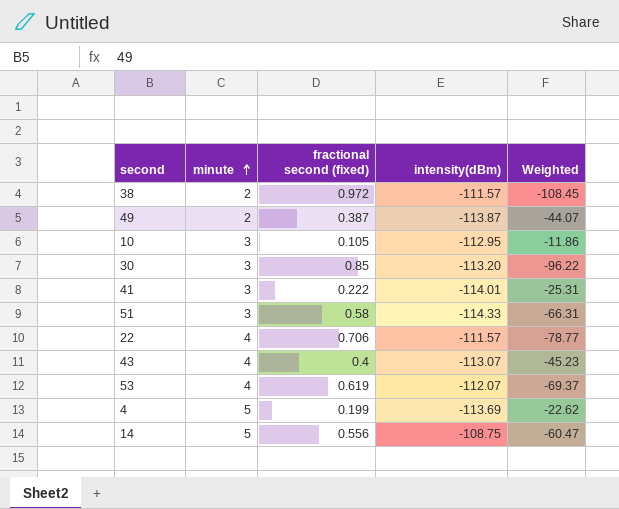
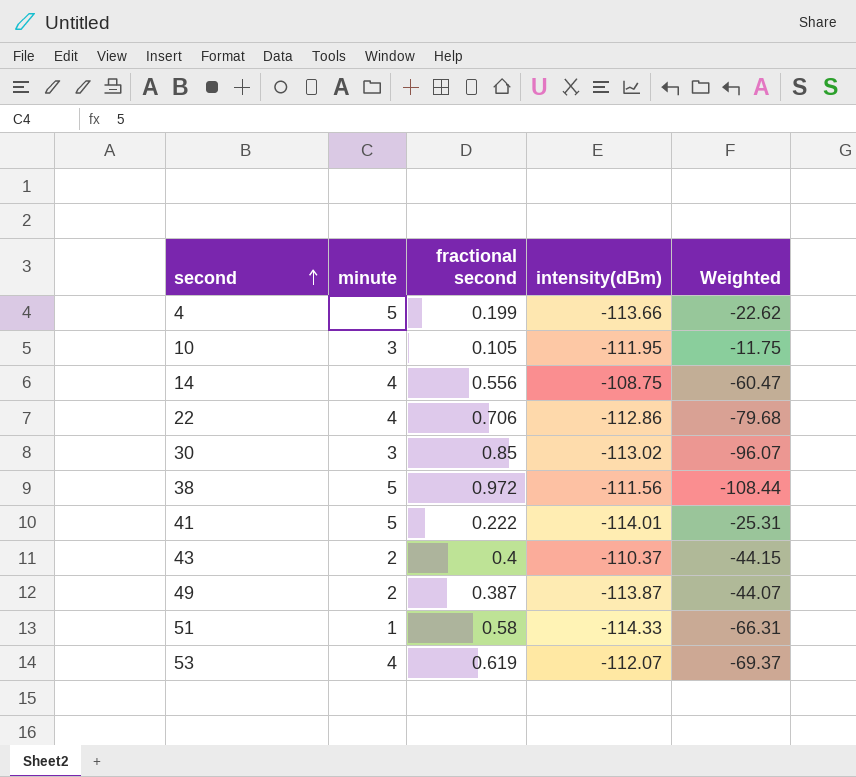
row order: minute ascending -> second ascending
column name: fractional second (fixed) -> fractional second
4 | intensity(dBm): -113.69 -> -113.66
10 | intensity(dBm): -112.95 -> -111.95
10 | Weighted: -11.86 -> -11.75
14 | minute: 5 -> 4
22 | intensity(dBm): -111.57 -> -112.86
22 | Weighted: -78.77 -> -79.68
30 | intensity(dBm): -113.20 -> -113.02
30 | Weighted: -96.22 -> -96.07
38 | minute: 2 -> 5
38 | intensity(dBm): -111.57 -> -111.56
38 | Weighted: -108.45 -> -108.44
41 | minute: 3 -> 5
43 | minute: 4 -> 2
43 | intensity(dBm): -113.07 -> -110.37
43 | Weighted: -45.23 -> -44.15
51 | minute: 3 -> 1

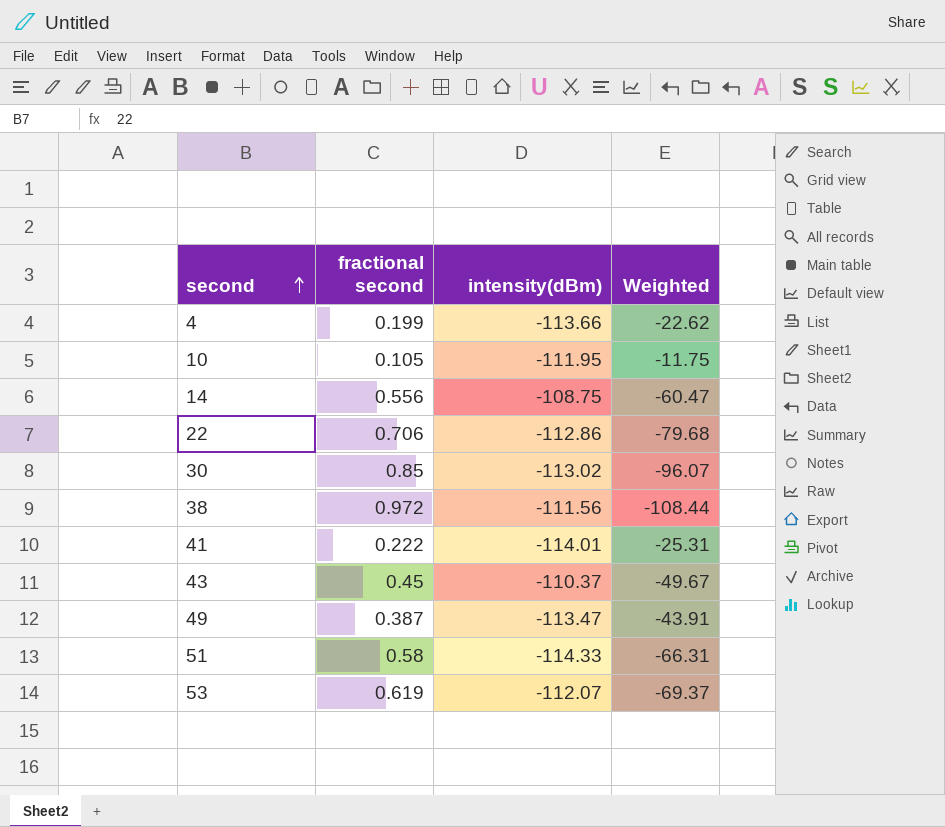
column minute | position: 2 -> none
43 | fractional second: 0.4 -> 0.45
43 | Weighted: -44.15 -> -49.67
49 | intensity(dBm): -113.87 -> -113.47
49 | Weighted: -44.07 -> -43.91

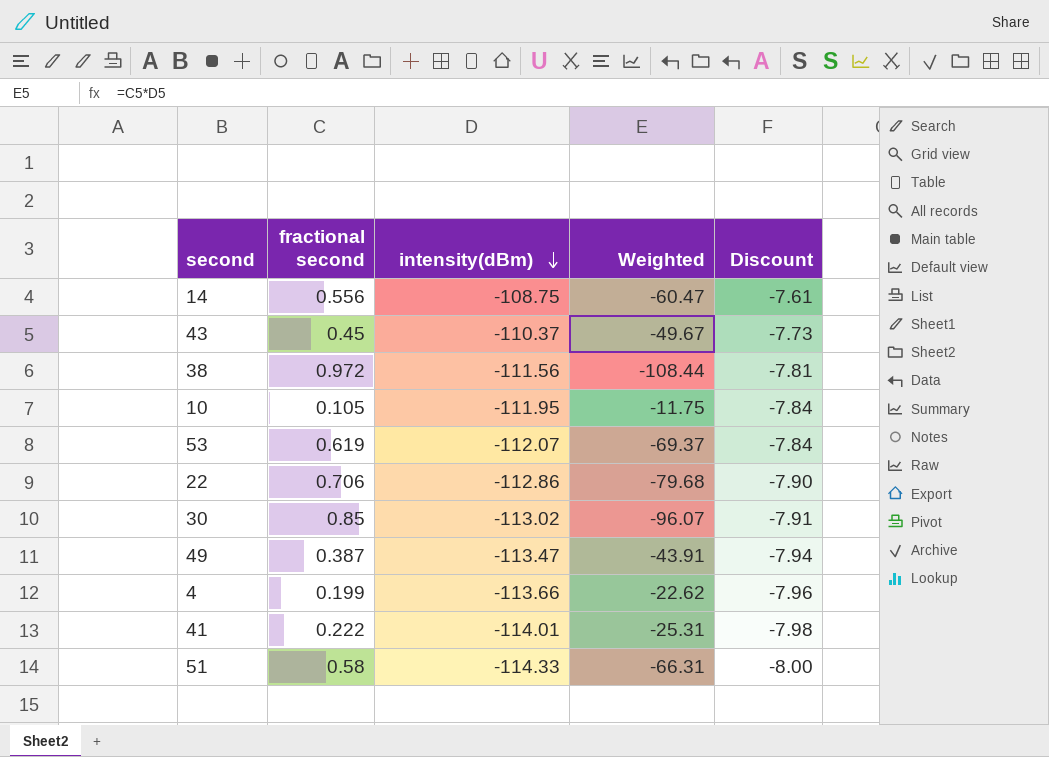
row order: second ascending -> intensity(dBm) descending
column Discount | formula: none -> [intensity(dBm)] * 0.07

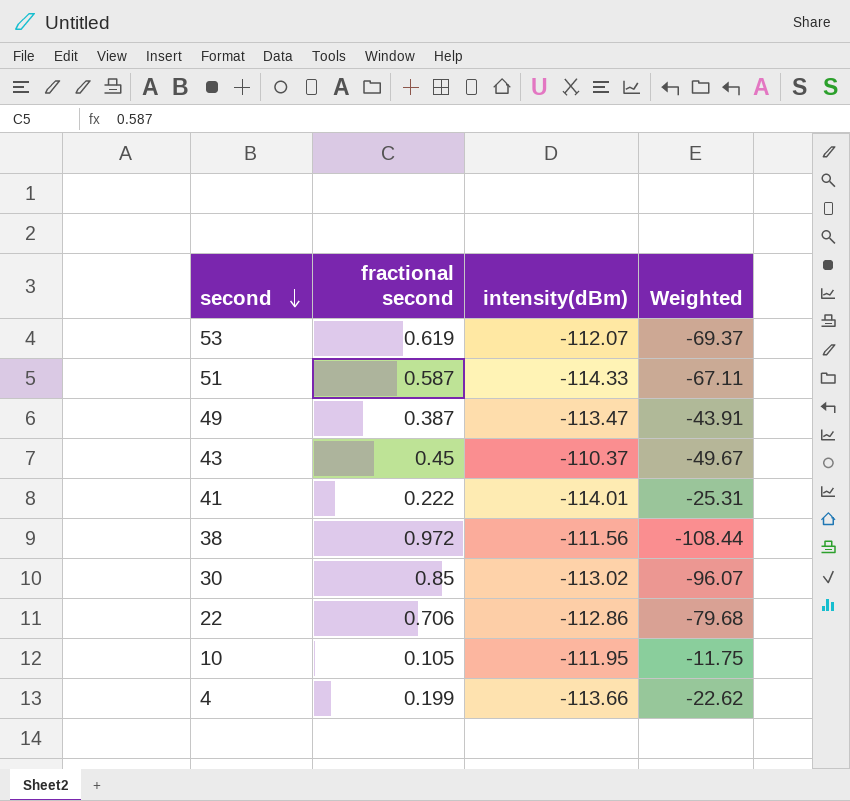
row order: intensity(dBm) descending -> second descending
column Discount | formula: [intensity(dBm)] * 0.07 -> none
row 14: 0.556 | -108.75 | -60.47 | -7.61 -> none
51 | fractional second: 0.58 -> 0.587
51 | Weighted: -66.31 -> -67.11

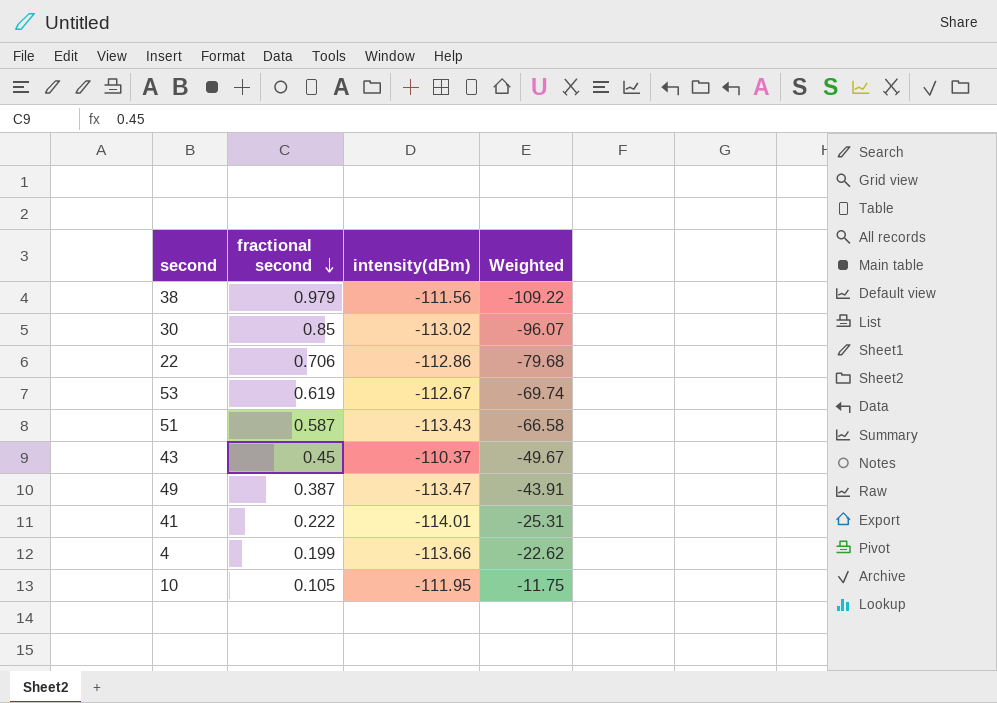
row order: second descending -> fractional second descending
38 | fractional second: 0.972 -> 0.979
38 | Weighted: -108.44 -> -109.22
53 | intensity(dBm): -112.07 -> -112.67
53 | Weighted: -69.37 -> -69.74
51 | intensity(dBm): -114.33 -> -113.43
51 | Weighted: -67.11 -> -66.58

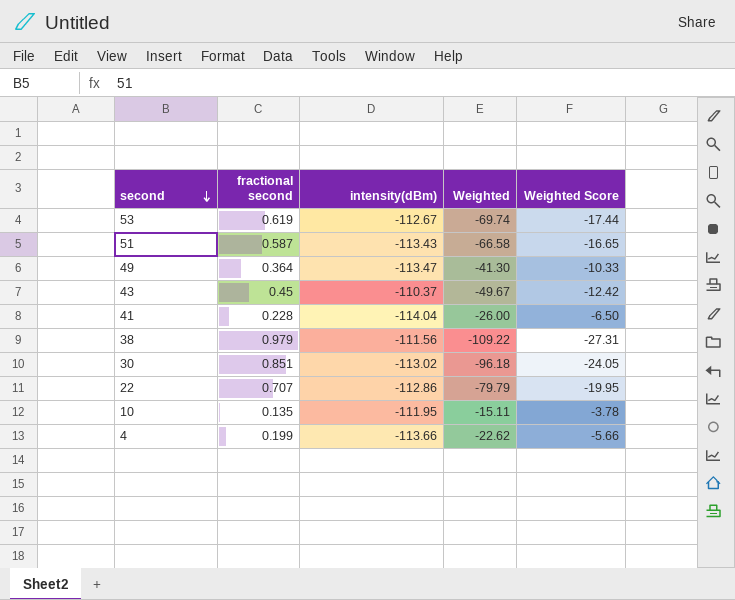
row order: fractional second descending -> second descending
column Weighted Score | formula: none -> [Weighted] * 0.25
49 | fractional second: 0.387 -> 0.364
49 | Weighted: -43.91 -> -41.30
41 | fractional second: 0.222 -> 0.228
41 | intensity(dBm): -114.01 -> -114.04
41 | Weighted: -25.31 -> -26.00
30 | fractional second: 0.85 -> 0.851
30 | Weighted: -96.07 -> -96.18
22 | fractional second: 0.706 -> 0.707
22 | Weighted: -79.68 -> -79.79
10 | fractional second: 0.105 -> 0.135
10 | Weighted: -11.75 -> -15.11

